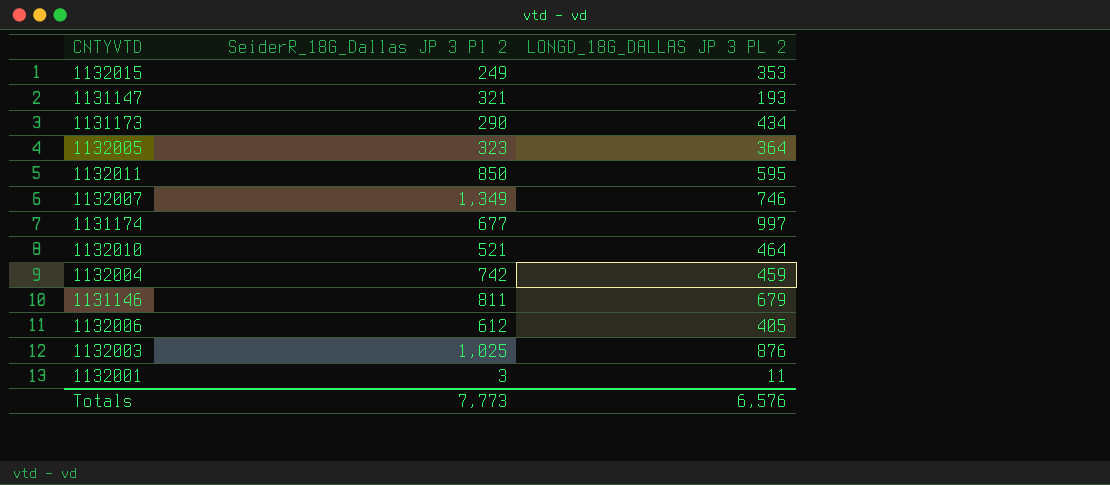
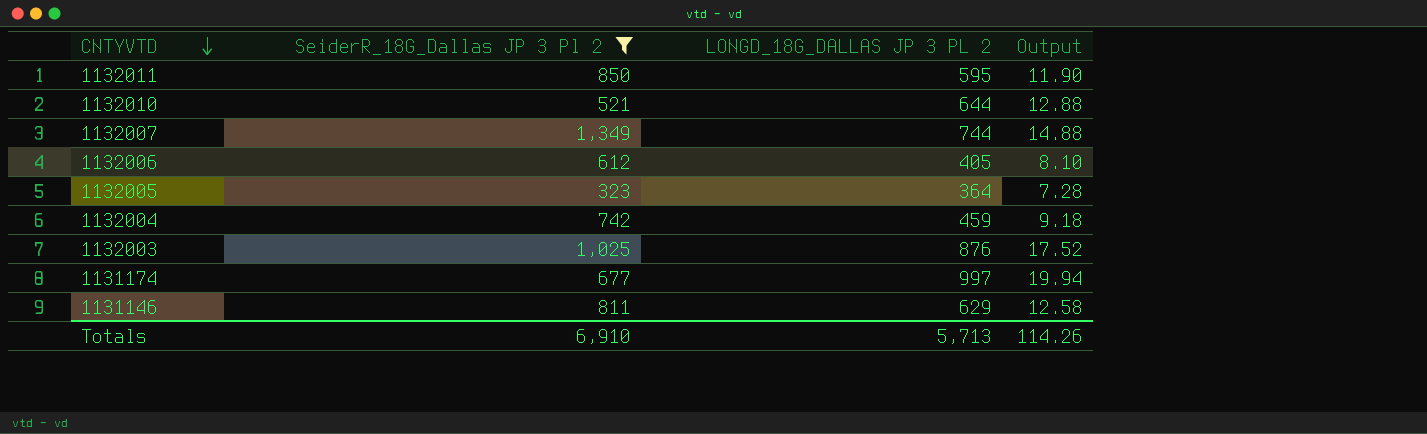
filter: none -> SeiderR_18G_Dallas JP 3 Pl 2 >= 323
row order: none -> CNTYVTD descending
column Output | formula: none -> [LONGD_18G_DALLAS JP 3 PL 2] * 0.02
1132010 | LONGD_18G_DALLAS JP 3 PL 2: 464 -> 644
1132007 | LONGD_18G_DALLAS JP 3 PL 2: 746 -> 744
1131146 | LONGD_18G_DALLAS JP 3 PL 2: 679 -> 629
Totals | SeiderR_18G_Dallas JP 3 Pl 2: 7,773 -> 6,910
Totals | LONGD_18G_DALLAS JP 3 PL 2: 6,576 -> 5,713

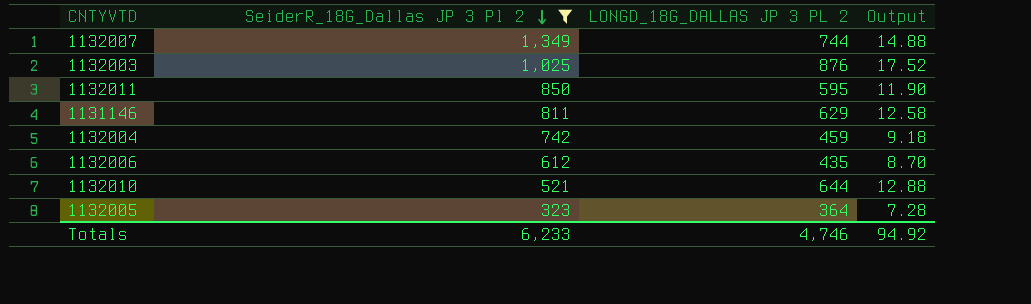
row order: CNTYVTD descending -> SeiderR_18G_Dallas JP 3 Pl 2 descending
row 1131174: 677 | 997 | 19.94 -> none
1132006 | LONGD_18G_DALLAS JP 3 PL 2: 405 -> 435
1132006 | Output: 8.10 -> 8.70
Totals | SeiderR_18G_Dallas JP 3 Pl 2: 6,910 -> 6,233
Totals | LONGD_18G_DALLAS JP 3 PL 2: 5,713 -> 4,746
Totals | Output: 114.26 -> 94.92

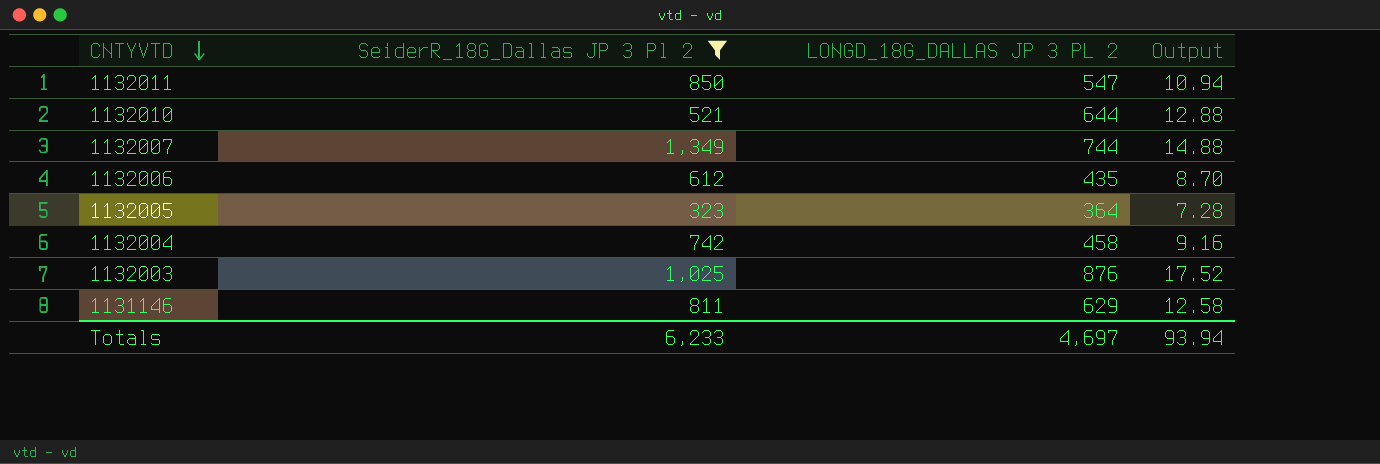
row order: SeiderR_18G_Dallas JP 3 Pl 2 descending -> CNTYVTD descending
1132011 | LONGD_18G_DALLAS JP 3 PL 2: 595 -> 547
1132011 | Output: 11.90 -> 10.94
1132004 | LONGD_18G_DALLAS JP 3 PL 2: 459 -> 458
1132004 | Output: 9.18 -> 9.16
Totals | LONGD_18G_DALLAS JP 3 PL 2: 4,746 -> 4,697
Totals | Output: 94.92 -> 93.94

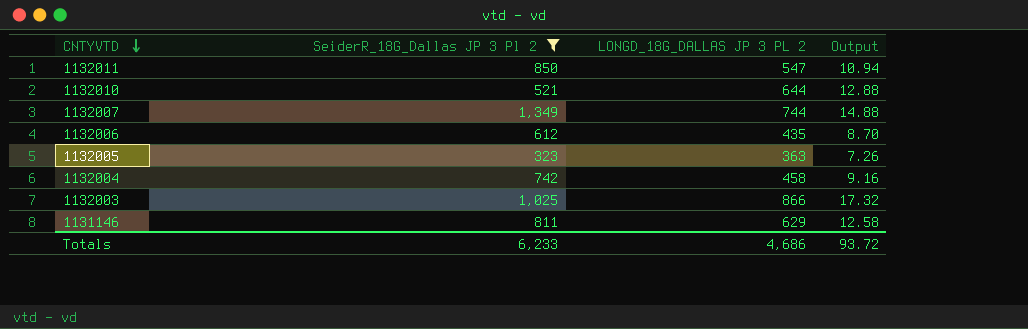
1132005 | LONGD_18G_DALLAS JP 3 PL 2: 364 -> 363
1132005 | Output: 7.28 -> 7.26
1132003 | LONGD_18G_DALLAS JP 3 PL 2: 876 -> 866
1132003 | Output: 17.52 -> 17.32
Totals | LONGD_18G_DALLAS JP 3 PL 2: 4,697 -> 4,686
Totals | Output: 93.94 -> 93.72

